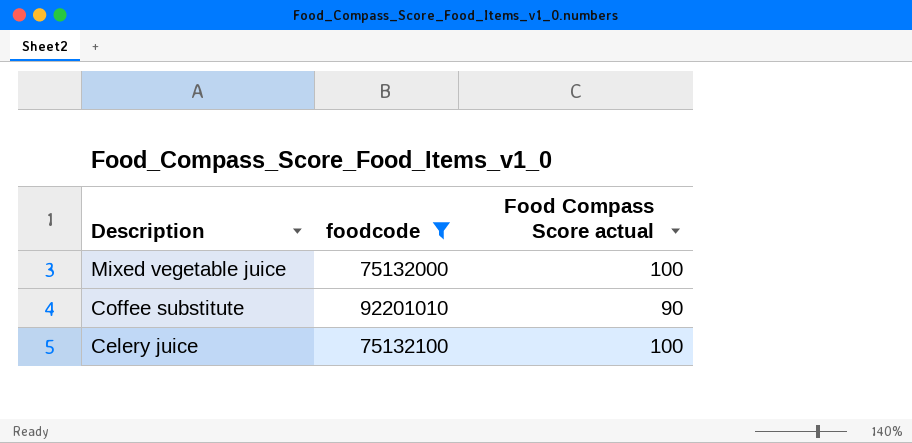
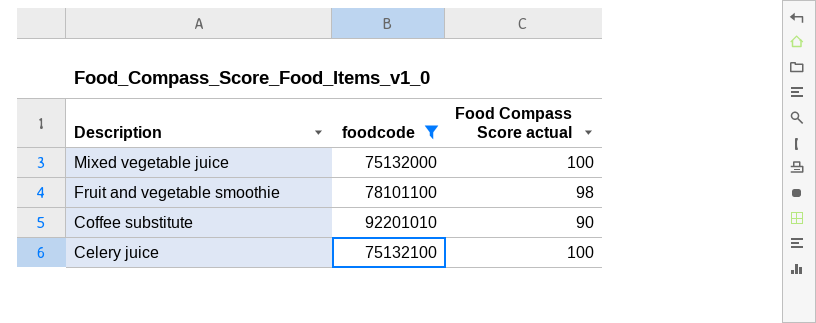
row Fruit and vegetable smoothie: none -> 78101100 | 98

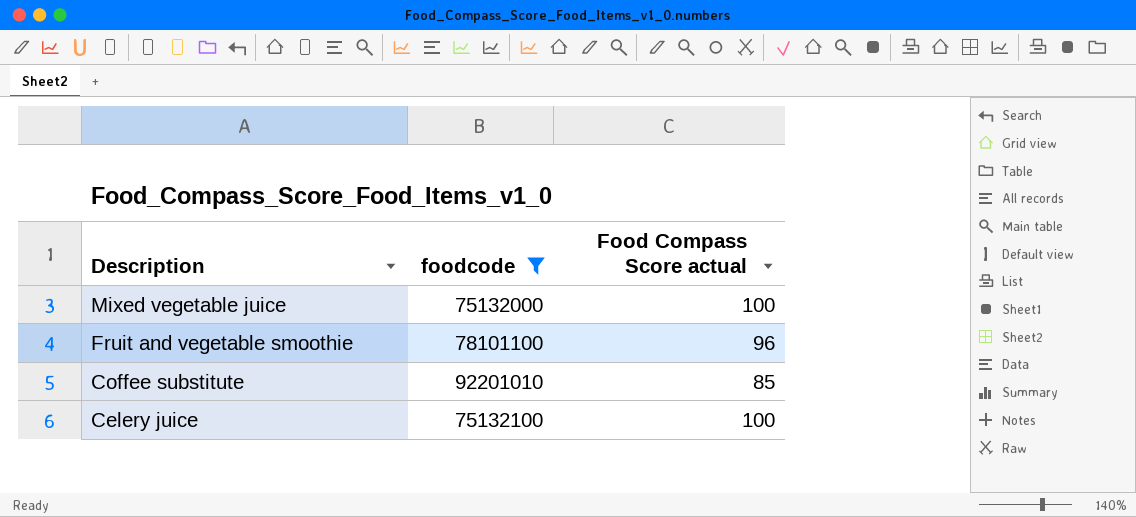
Fruit and vegetable smoothie | Food Compass Score actual: 98 -> 96
Coffee substitute | Food Compass Score actual: 90 -> 85

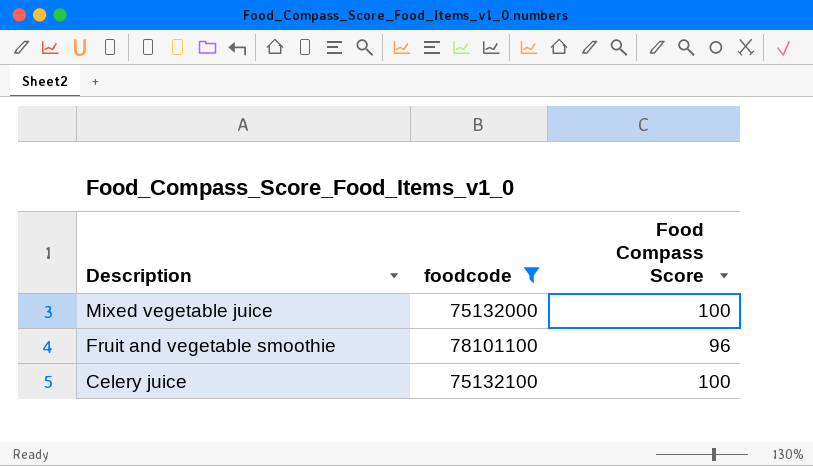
column name: Food Compass Score actual -> Food Compass Score
row Coffee substitute: 92201010 | 85 -> none

